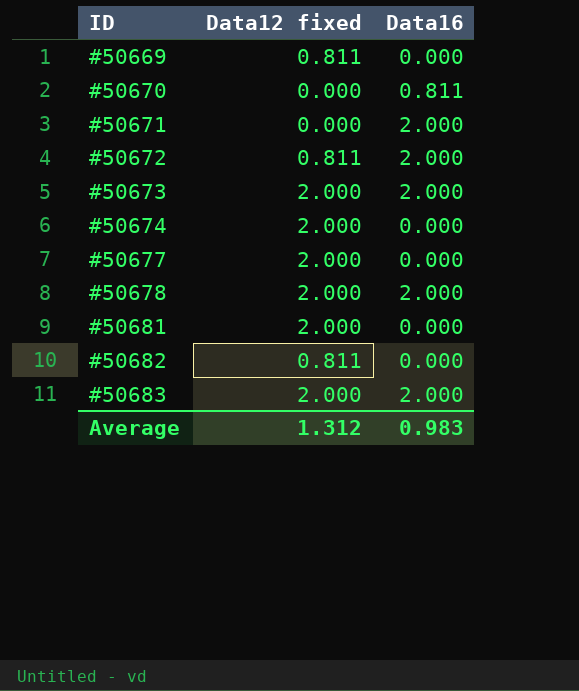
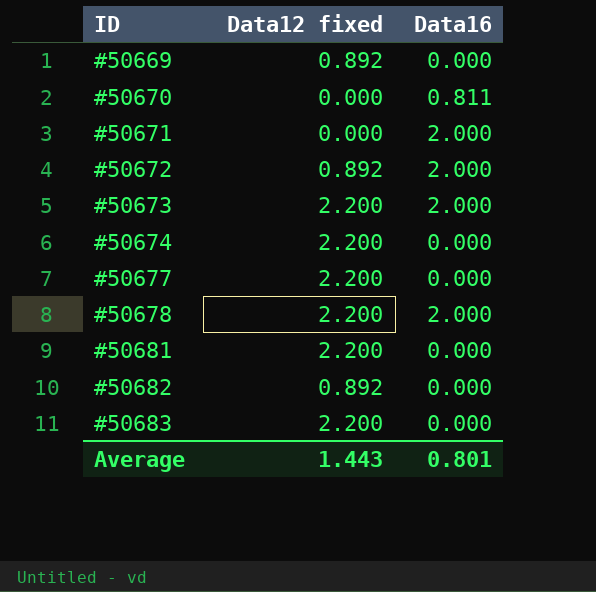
#50669 | Data12 fixed: 0.811 -> 0.892
#50672 | Data12 fixed: 0.811 -> 0.892
#50673 | Data12 fixed: 2.000 -> 2.200
#50674 | Data12 fixed: 2.000 -> 2.200
#50677 | Data12 fixed: 2.000 -> 2.200
#50678 | Data12 fixed: 2.000 -> 2.200
#50681 | Data12 fixed: 2.000 -> 2.200
#50682 | Data12 fixed: 0.811 -> 0.892
#50683 | Data12 fixed: 2.000 -> 2.200
#50683 | Data16: 2.000 -> 0.000
Average | Data12 fixed: 1.312 -> 1.443
Average | Data16: 0.983 -> 0.801

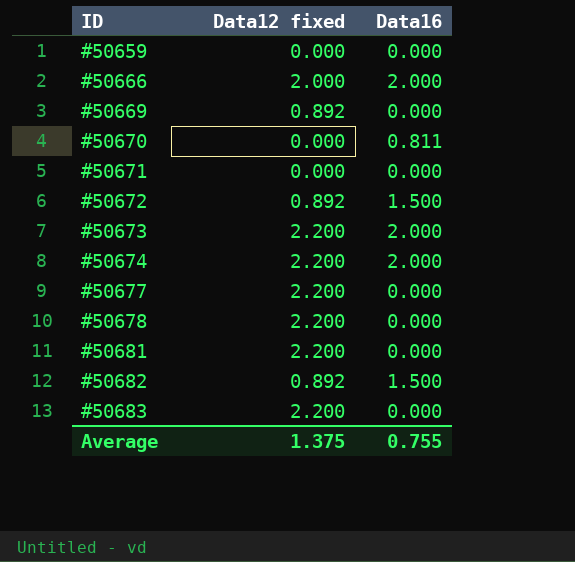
row #50659: none -> 0.000 | 0.000
row #50666: none -> 2.000 | 2.000
#50671 | Data16: 2.000 -> 0.000
#50672 | Data16: 2.000 -> 1.500
#50674 | Data16: 0.000 -> 2.000
#50678 | Data16: 2.000 -> 0.000
#50682 | Data16: 0.000 -> 1.500
Average | Data12 fixed: 1.443 -> 1.375
Average | Data16: 0.801 -> 0.755

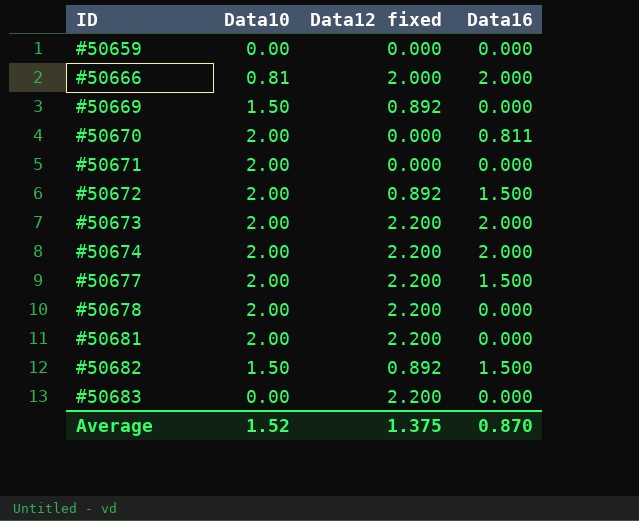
column Data10 | position: none -> 2
#50677 | Data16: 0.000 -> 1.500
Average | Data16: 0.755 -> 0.870

